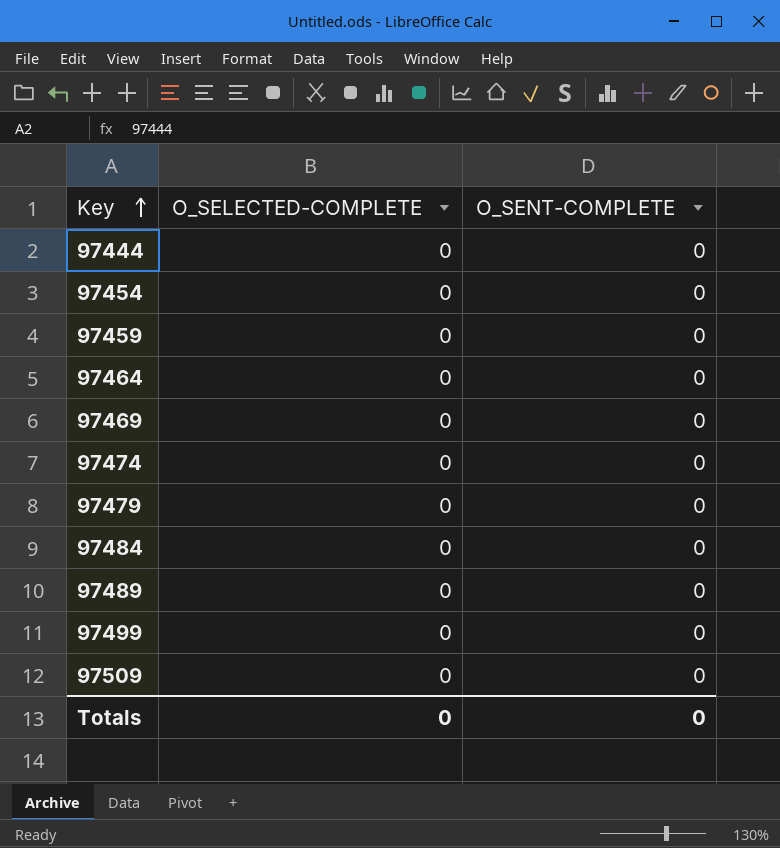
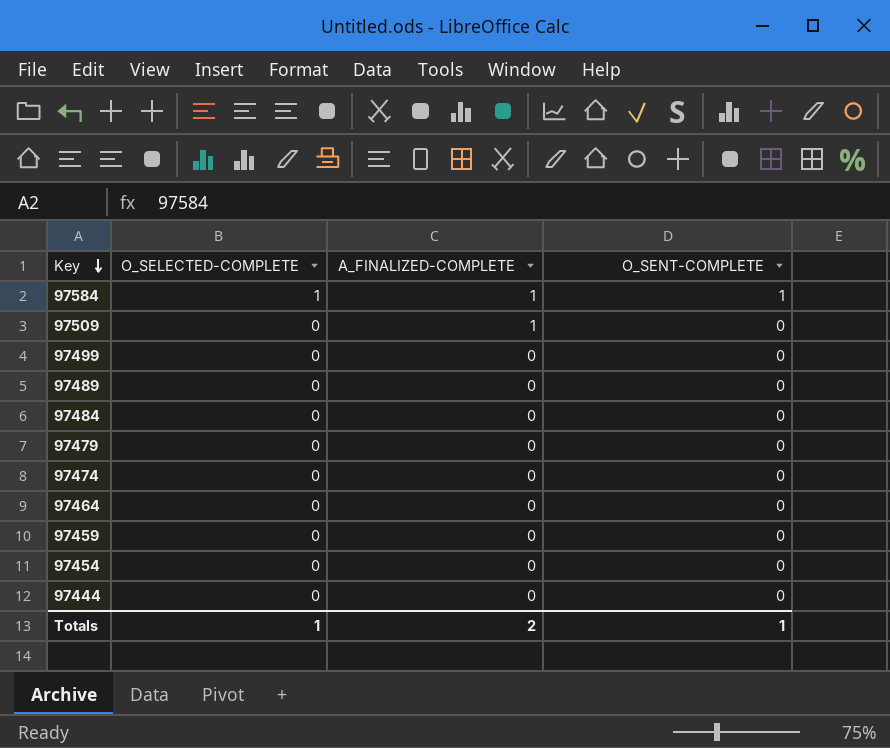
row order: Key ascending -> Key descending
column A_FINALIZED-COMPLETE | position: none -> 3
row 97469: 0 | 0 -> none
row 97584: none -> 1 | 1 | 1
Totals | O_SELECTED-COMPLETE: 0 -> 1
Totals | O_SENT-COMPLETE: 0 -> 1

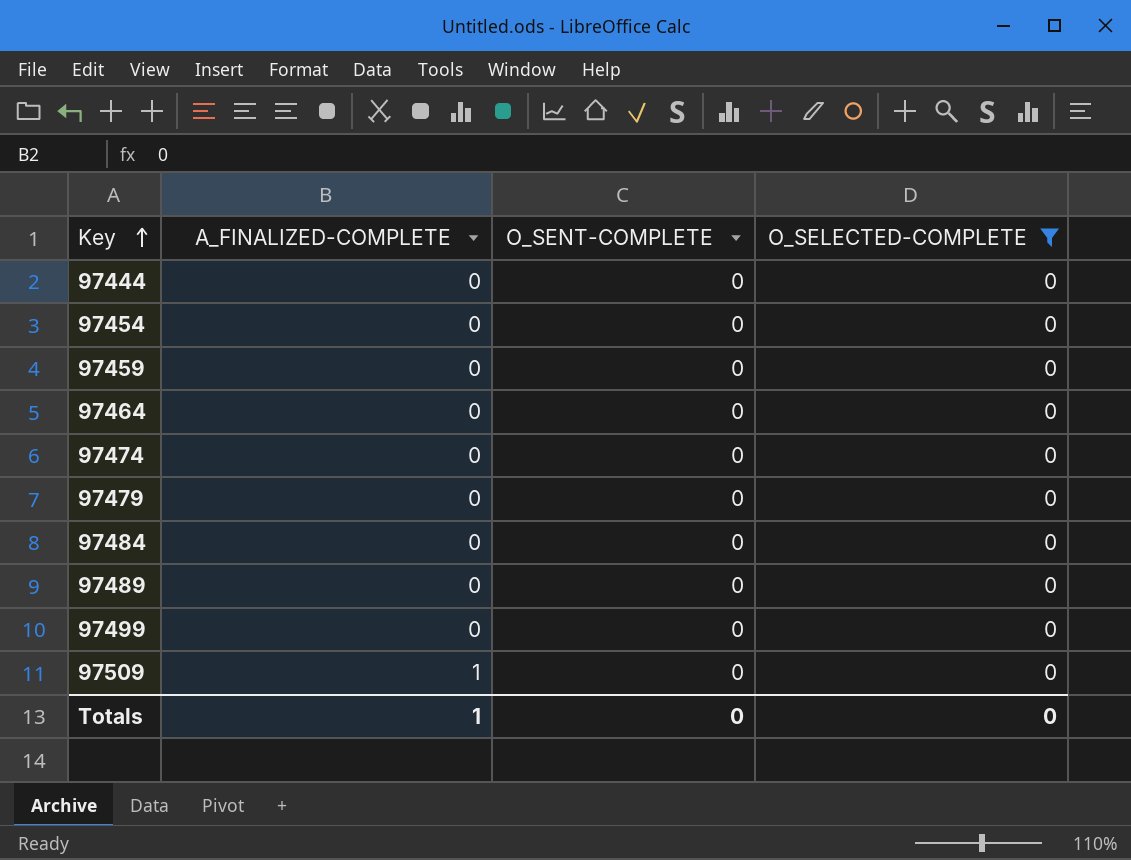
filter: none -> O_SELECTED-COMPLETE = 0
row order: Key descending -> Key ascending
column O_SELECTED-COMPLETE | position: 2 -> 4
Totals | A_FINALIZED-COMPLETE: 2 -> 1
Totals | O_SENT-COMPLETE: 1 -> 0
Totals | O_SELECTED-COMPLETE: 1 -> 0

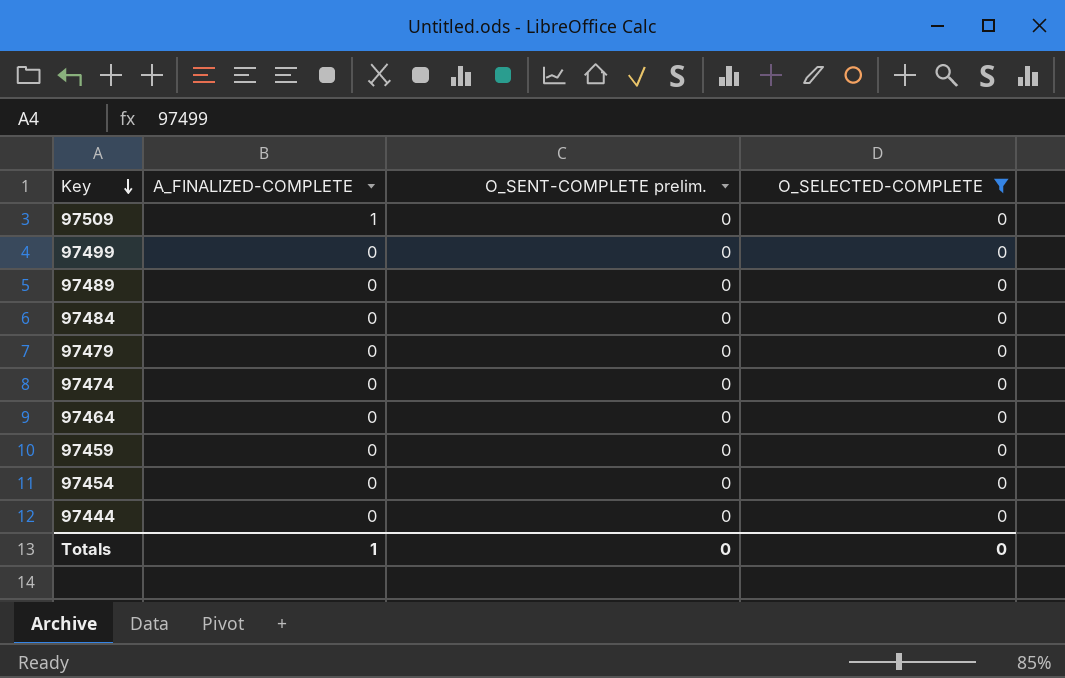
row order: Key ascending -> Key descending
column name: O_SENT-COMPLETE -> O_SENT-COMPLETE prelim.

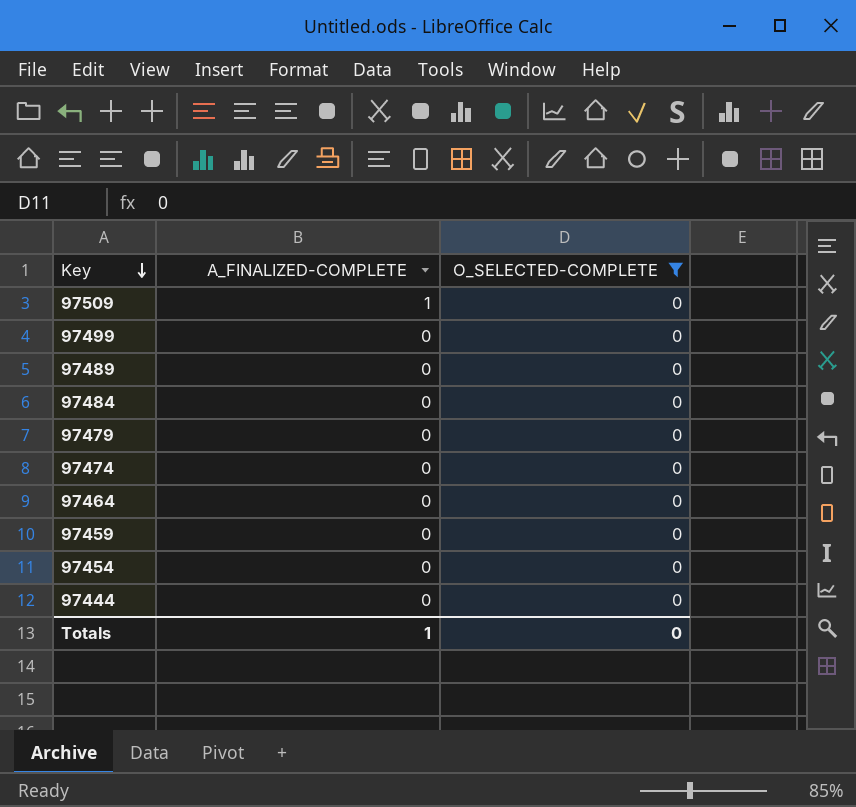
column O_SENT-COMPLETE prelim. | position: 3 -> none

